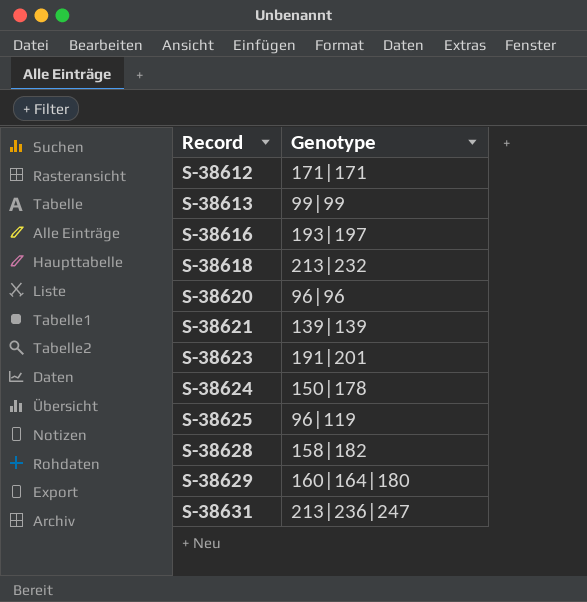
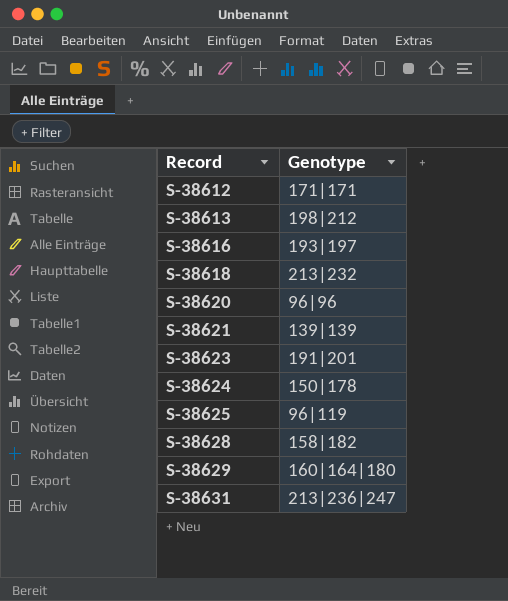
S-38613 | Genotype: 99|99 -> 198|212

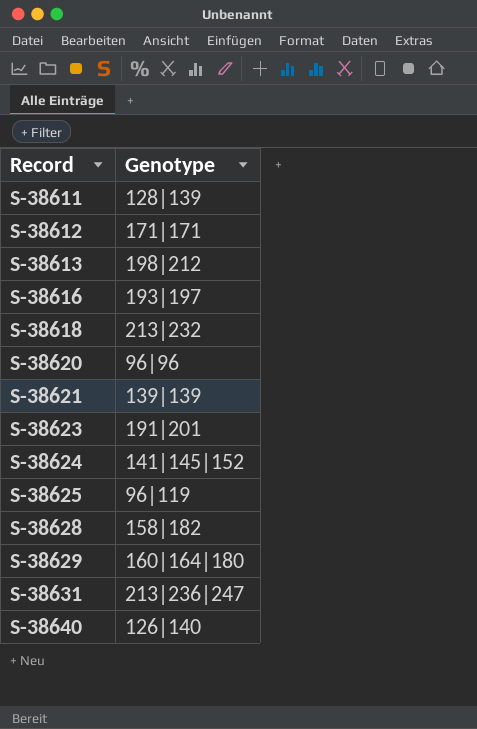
row S-38611: none -> 128|139
S-38624 | Genotype: 150|178 -> 141|145|152
row S-38640: none -> 126|140

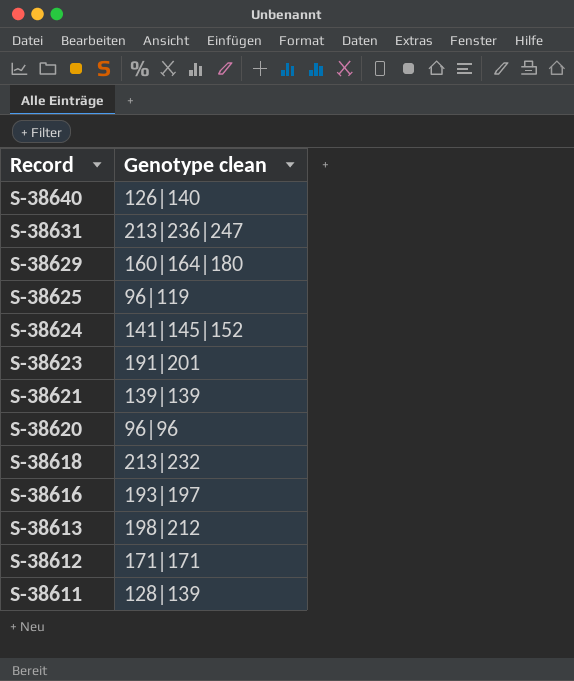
row order: Record ascending -> Record descending
column name: Genotype -> Genotype clean
row S-38628: 158|182 -> none

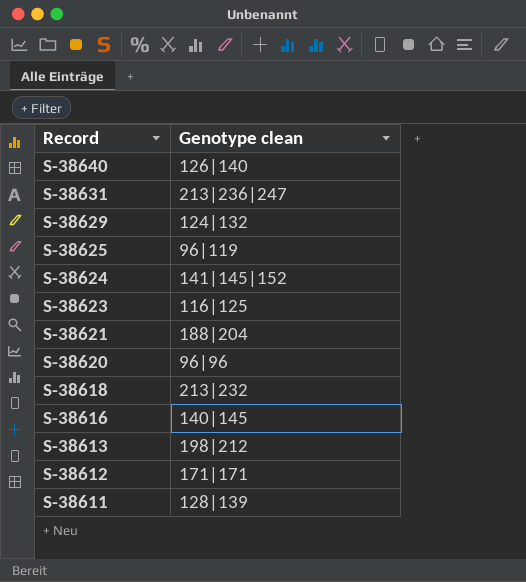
S-38629 | Genotype clean: 160|164|180 -> 124|132
S-38623 | Genotype clean: 191|201 -> 116|125
S-38621 | Genotype clean: 139|139 -> 188|204
S-38616 | Genotype clean: 193|197 -> 140|145

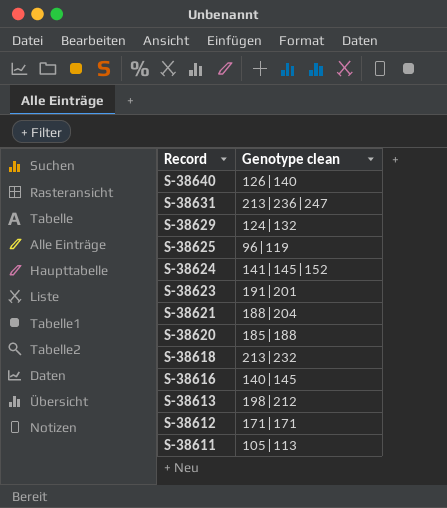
S-38623 | Genotype clean: 116|125 -> 191|201
S-38620 | Genotype clean: 96|96 -> 185|188
S-38611 | Genotype clean: 128|139 -> 105|113

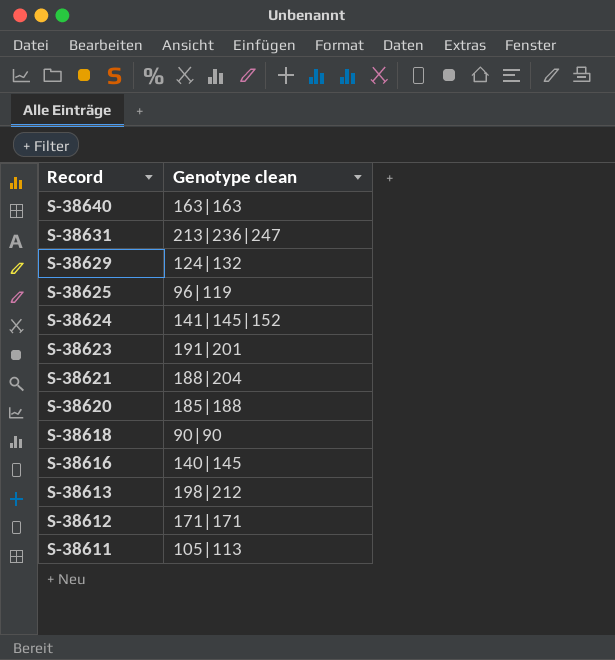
S-38640 | Genotype clean: 126|140 -> 163|163
S-38618 | Genotype clean: 213|232 -> 90|90

